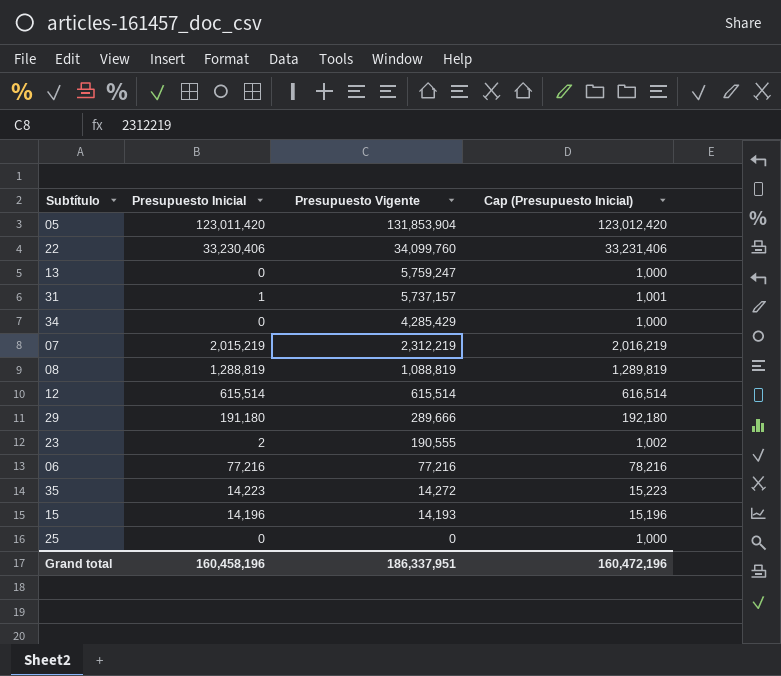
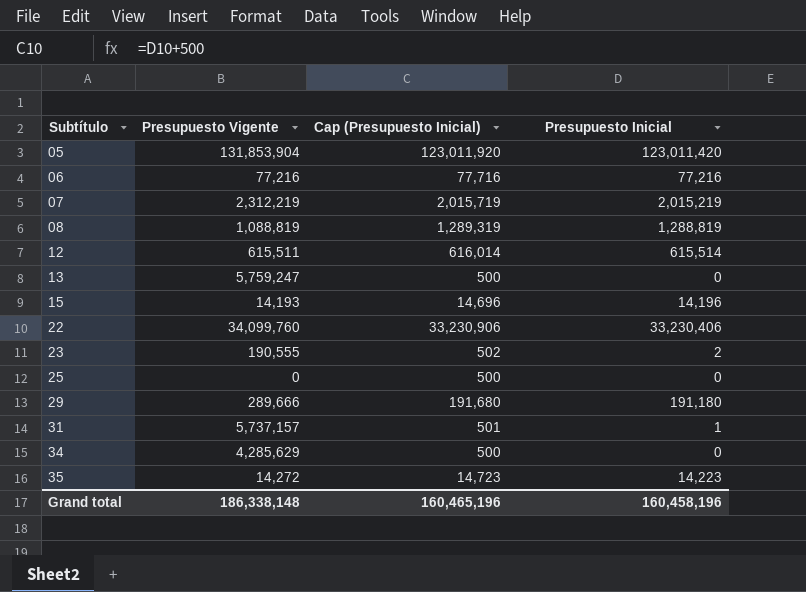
row order: Presupuesto Vigente descending -> Subtítulo ascending
column Cap (Presupuesto Inicial) | formula: [Presupuesto Inicial] + 1000 -> [Presupuesto Inicial] + 500
column Presupuesto Inicial | position: 2 -> 4
12 | Presupuesto Vigente: 615,514 -> 615,511
34 | Presupuesto Vigente: 4,285,429 -> 4,285,629
Grand total | Presupuesto Vigente: 186,337,951 -> 186,338,148
Grand total | Cap (Presupuesto Inicial): 160,472,196 -> 160,465,196

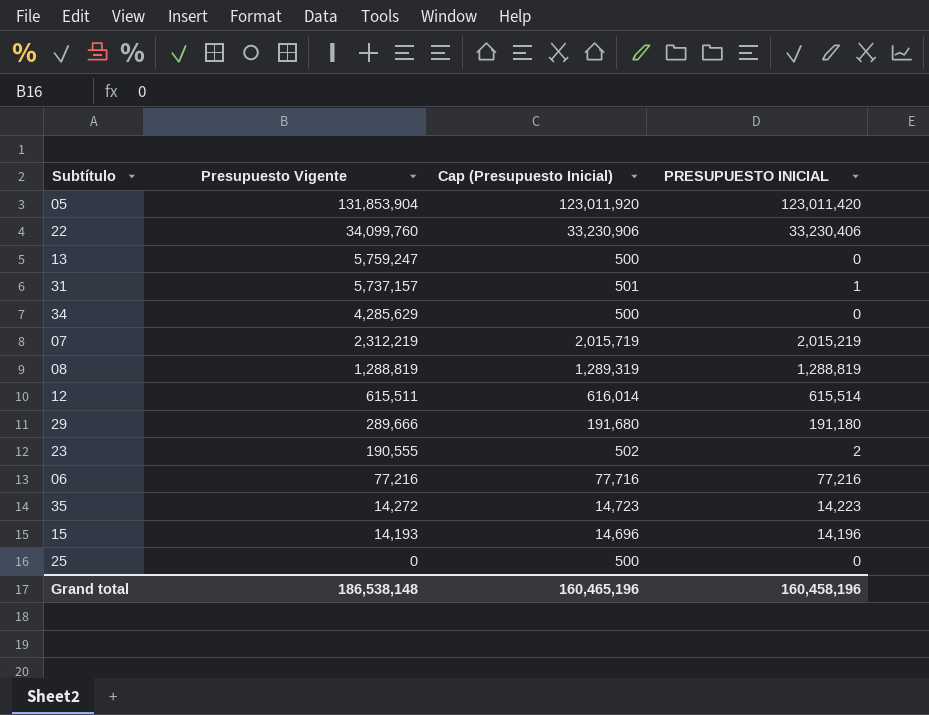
row order: Subtítulo ascending -> Presupuesto Vigente descending
column name: Presupuesto Inicial -> PRESUPUESTO INICIAL
08 | Presupuesto Vigente: 1,088,819 -> 1,288,819
Grand total | Presupuesto Vigente: 186,338,148 -> 186,538,148

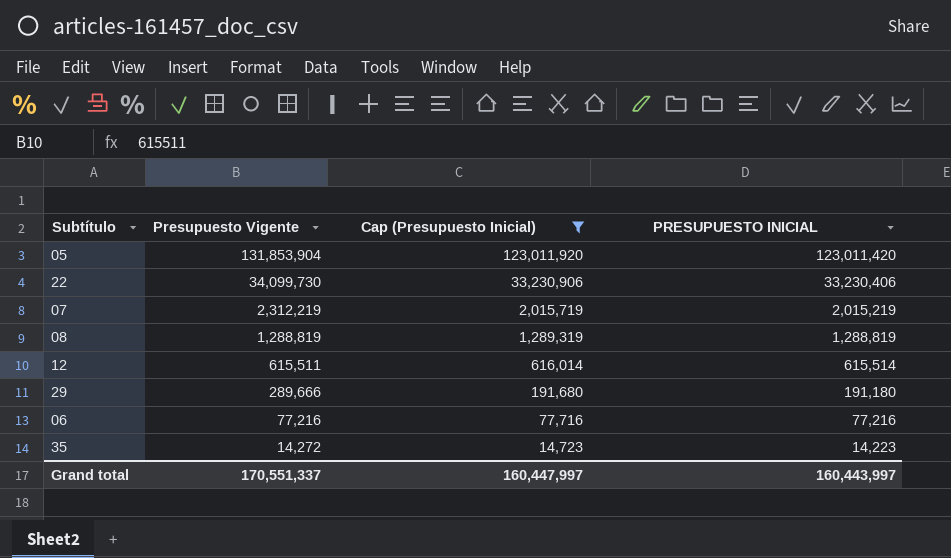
filter: none -> Cap (Presupuesto Inicial) >= 14,723
22 | Presupuesto Vigente: 34,099,760 -> 34,099,730
Grand total | Presupuesto Vigente: 186,538,148 -> 170,551,337
Grand total | Cap (Presupuesto Inicial): 160,465,196 -> 160,447,997
Grand total | PRESUPUESTO INICIAL: 160,458,196 -> 160,443,997

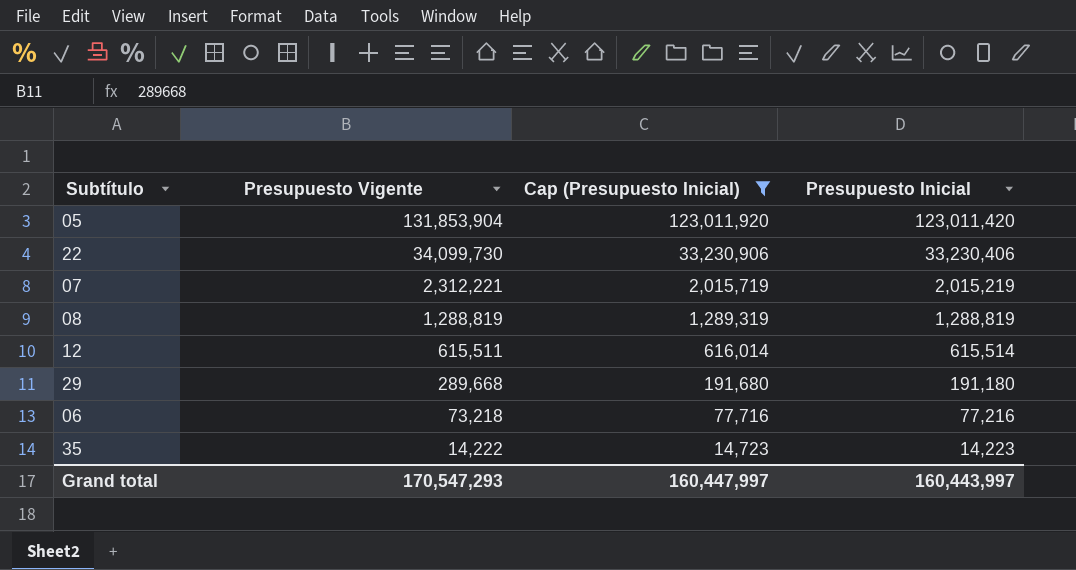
column name: PRESUPUESTO INICIAL -> Presupuesto Inicial
07 | Presupuesto Vigente: 2,312,219 -> 2,312,221
29 | Presupuesto Vigente: 289,666 -> 289,668
06 | Presupuesto Vigente: 77,216 -> 73,218
35 | Presupuesto Vigente: 14,272 -> 14,222
Grand total | Presupuesto Vigente: 170,551,337 -> 170,547,293

